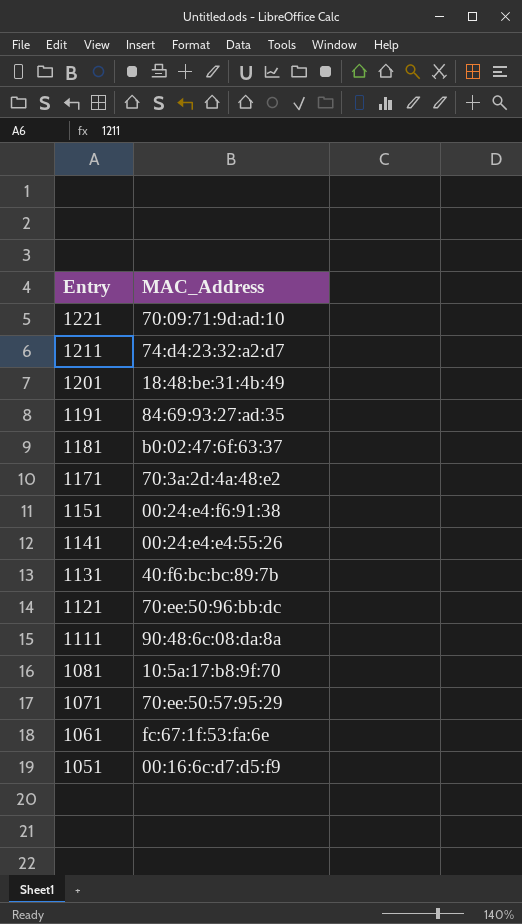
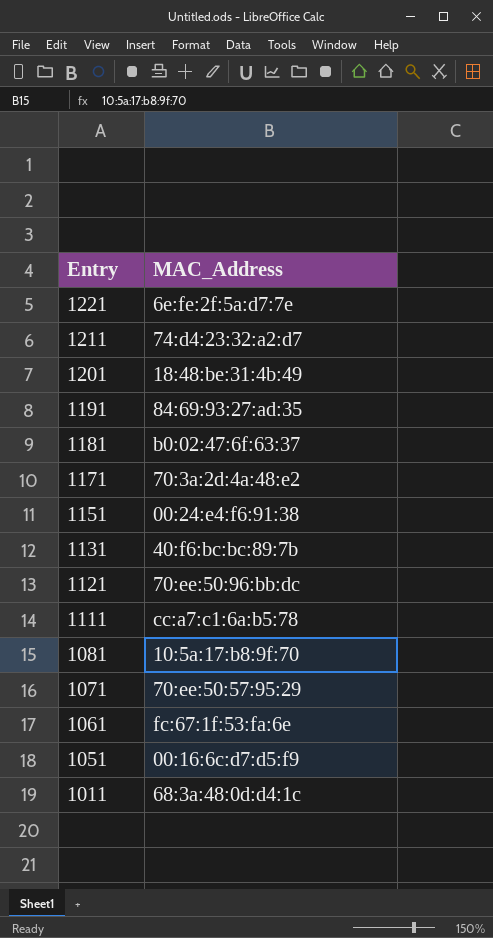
row 1141: 00:24:e4:e4:55:26 -> none
1221 | MAC_Address: 70:09:71:9d:ad:10 -> 6e:fe:2f:5a:d7:7e
1111 | MAC_Address: 90:48:6c:08:da:8a -> cc:a7:c1:6a:b5:78
row 1011: none -> 68:3a:48:0d:d4:1c

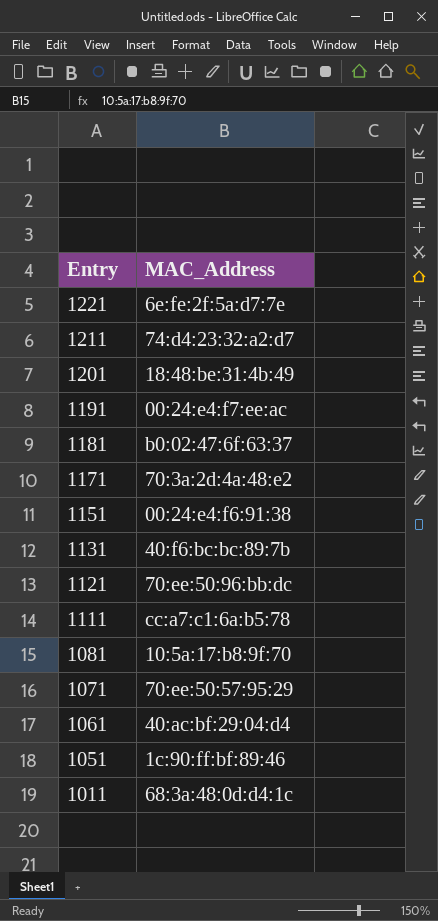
1191 | MAC_Address: 84:69:93:27:ad:35 -> 00:24:e4:f7:ee:ac
1061 | MAC_Address: fc:67:1f:53:fa:6e -> 40:ac:bf:29:04:d4
1051 | MAC_Address: 00:16:6c:d7:d5:f9 -> 1c:90:ff:bf:89:46

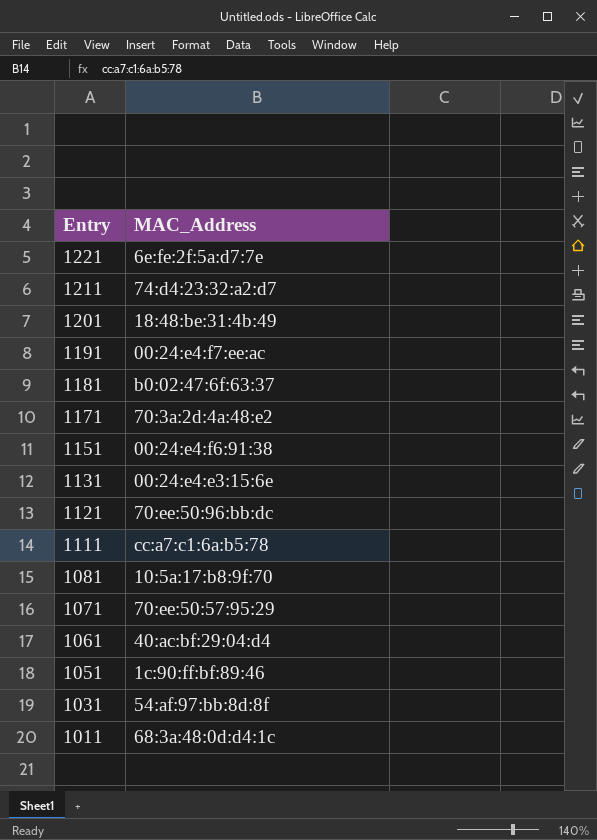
1131 | MAC_Address: 40:f6:bc:bc:89:7b -> 00:24:e4:e3:15:6e
row 1031: none -> 54:af:97:bb:8d:8f

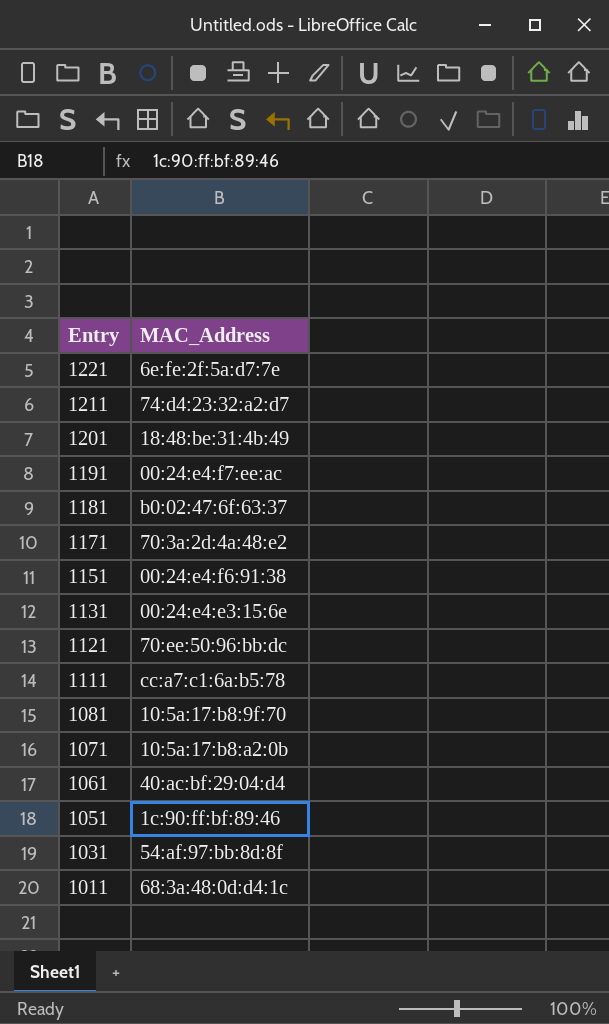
1071 | MAC_Address: 70:ee:50:57:95:29 -> 10:5a:17:b8:a2:0b

